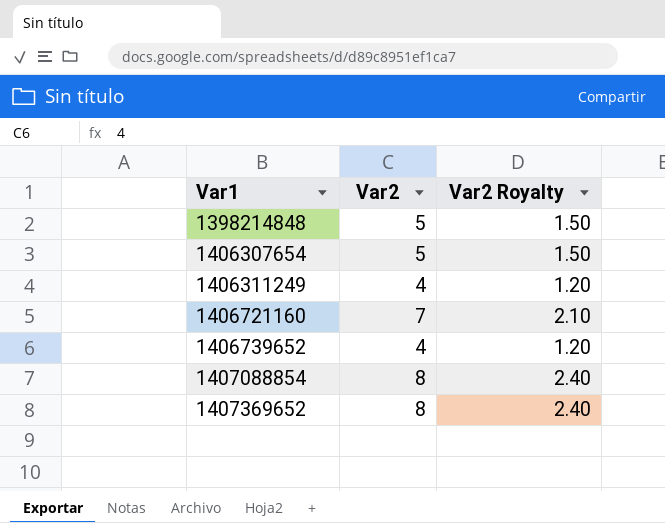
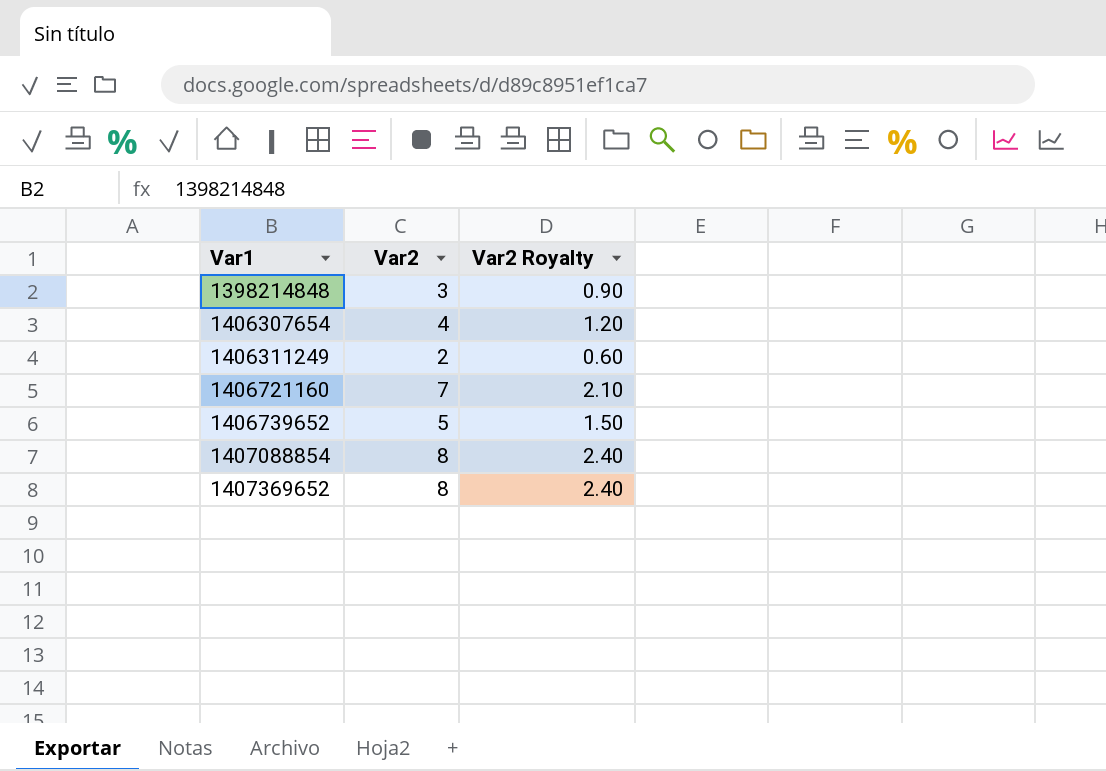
1398214848 | Var2: 5 -> 3
1398214848 | Var2 Royalty: 1.50 -> 0.90
1406307654 | Var2: 5 -> 4
1406307654 | Var2 Royalty: 1.50 -> 1.20
1406311249 | Var2: 4 -> 2
1406311249 | Var2 Royalty: 1.20 -> 0.60
1406739652 | Var2: 4 -> 5
1406739652 | Var2 Royalty: 1.20 -> 1.50

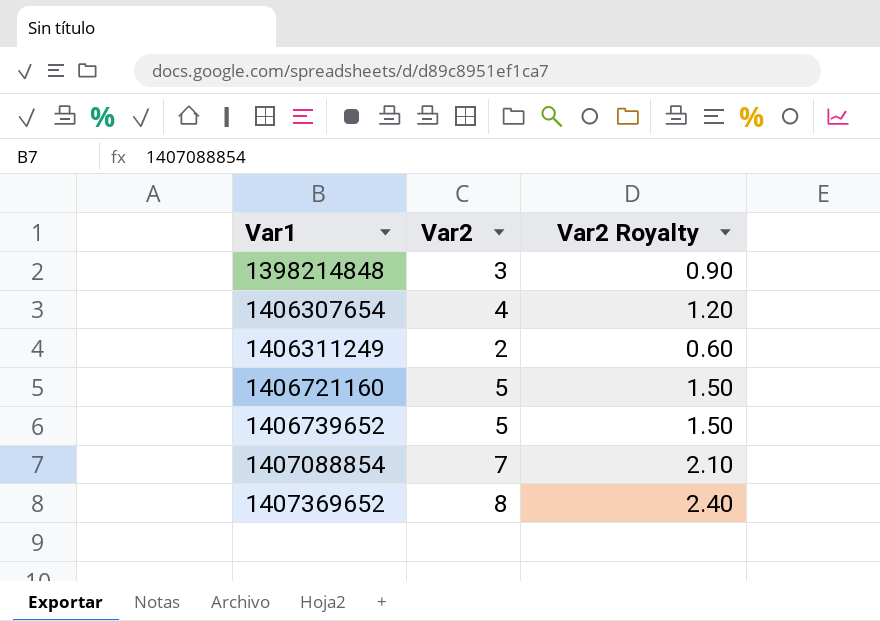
1406721160 | Var2: 7 -> 5
1406721160 | Var2 Royalty: 2.10 -> 1.50
1407088854 | Var2: 8 -> 7
1407088854 | Var2 Royalty: 2.40 -> 2.10

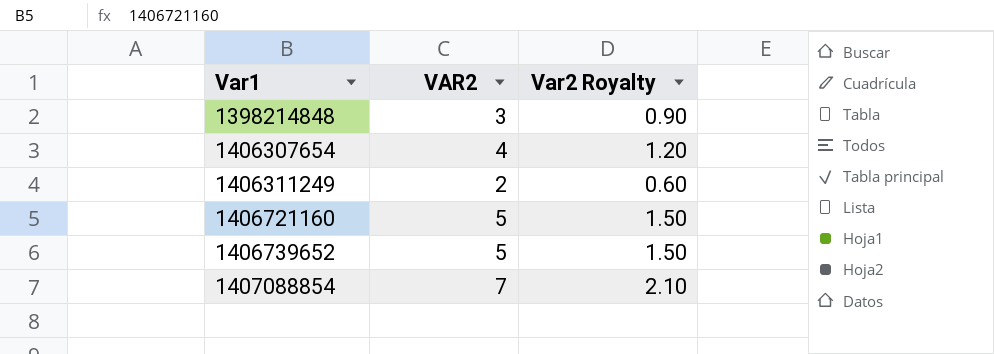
column name: Var2 -> VAR2
row 1407369652: 8 | 2.40 -> none

